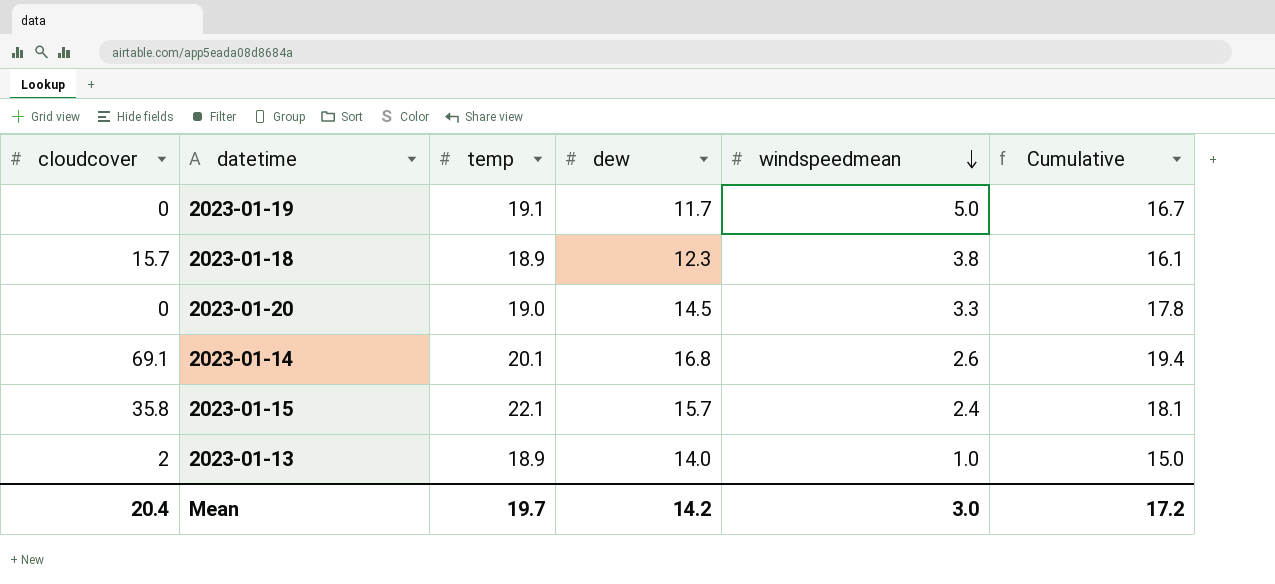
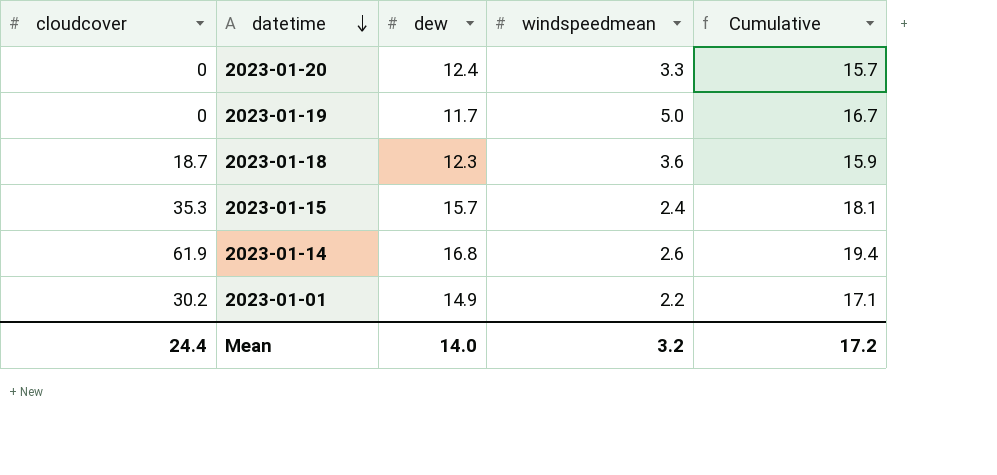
row order: windspeedmean descending -> datetime descending
column temp | position: 3 -> none
row 2023-01-13: 2 | 18.9 | 14.0 | 1.0 | 15.0 -> none
2023-01-20 | dew: 14.5 -> 12.4
2023-01-20 | Cumulative: 17.8 -> 15.7
2023-01-18 | cloudcover: 15.7 -> 18.7
2023-01-18 | windspeedmean: 3.8 -> 3.6
2023-01-18 | Cumulative: 16.1 -> 15.9
2023-01-15 | cloudcover: 35.8 -> 35.3
2023-01-14 | cloudcover: 69.1 -> 61.9
row 2023-01-01: none -> 30.2 | 14.9 | 2.2 | 17.1
Mean | cloudcover: 20.4 -> 24.4
Mean | dew: 14.2 -> 14.0
Mean | windspeedmean: 3.0 -> 3.2

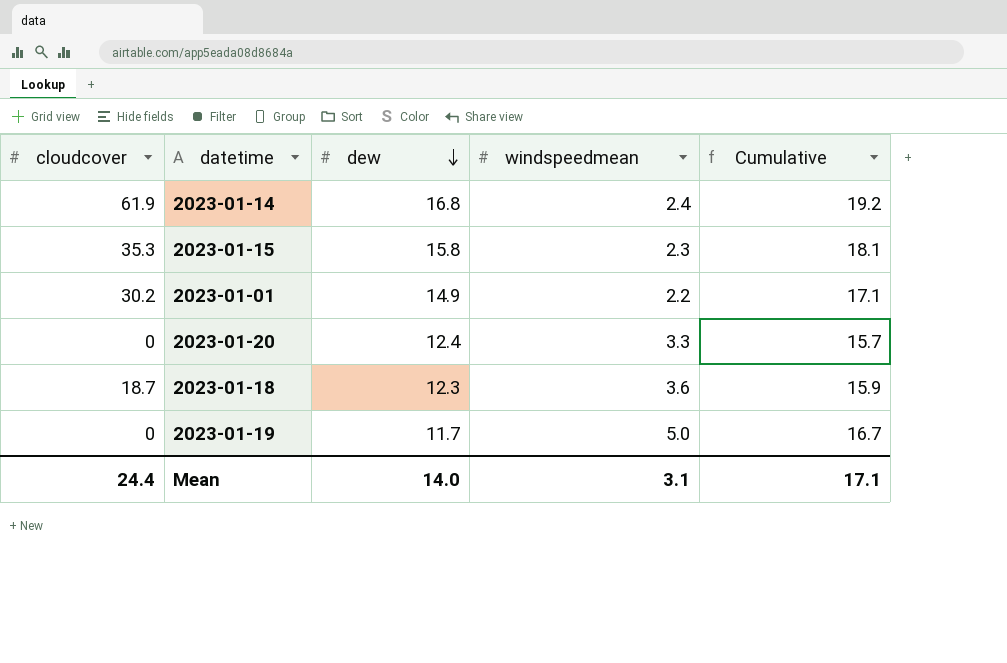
row order: datetime descending -> dew descending
2023-01-14 | windspeedmean: 2.6 -> 2.4
2023-01-14 | Cumulative: 19.4 -> 19.2
2023-01-15 | dew: 15.7 -> 15.8
2023-01-15 | windspeedmean: 2.4 -> 2.3
Mean | windspeedmean: 3.2 -> 3.1
Mean | Cumulative: 17.2 -> 17.1

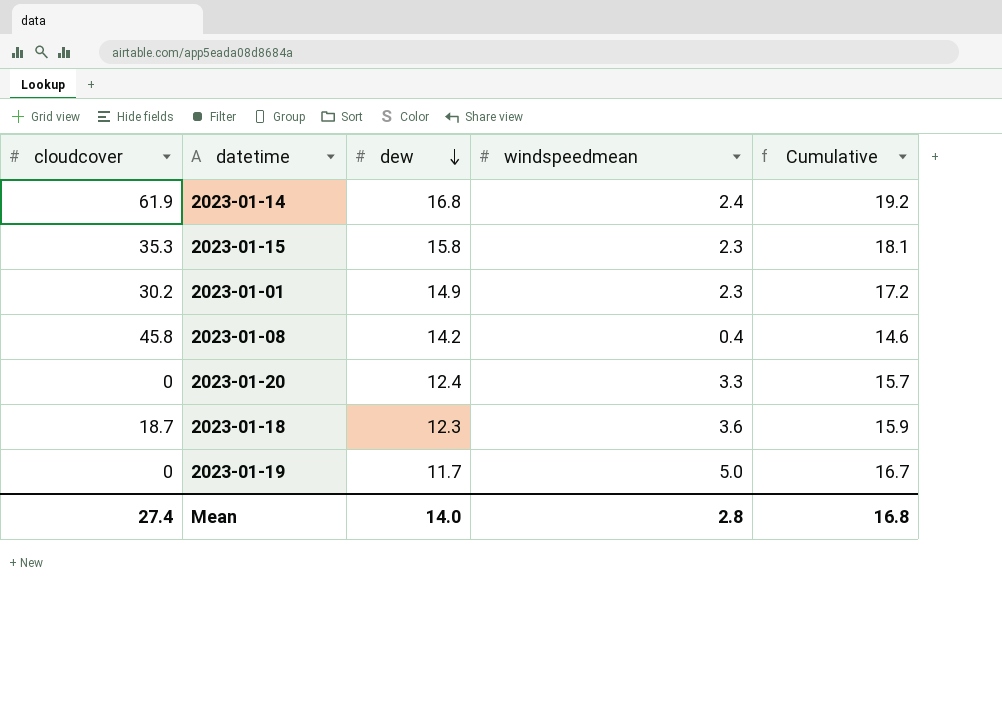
2023-01-01 | windspeedmean: 2.2 -> 2.3
2023-01-01 | Cumulative: 17.1 -> 17.2
row 2023-01-08: none -> 45.8 | 14.2 | 0.4 | 14.6
Mean | cloudcover: 24.4 -> 27.4
Mean | windspeedmean: 3.1 -> 2.8
Mean | Cumulative: 17.1 -> 16.8

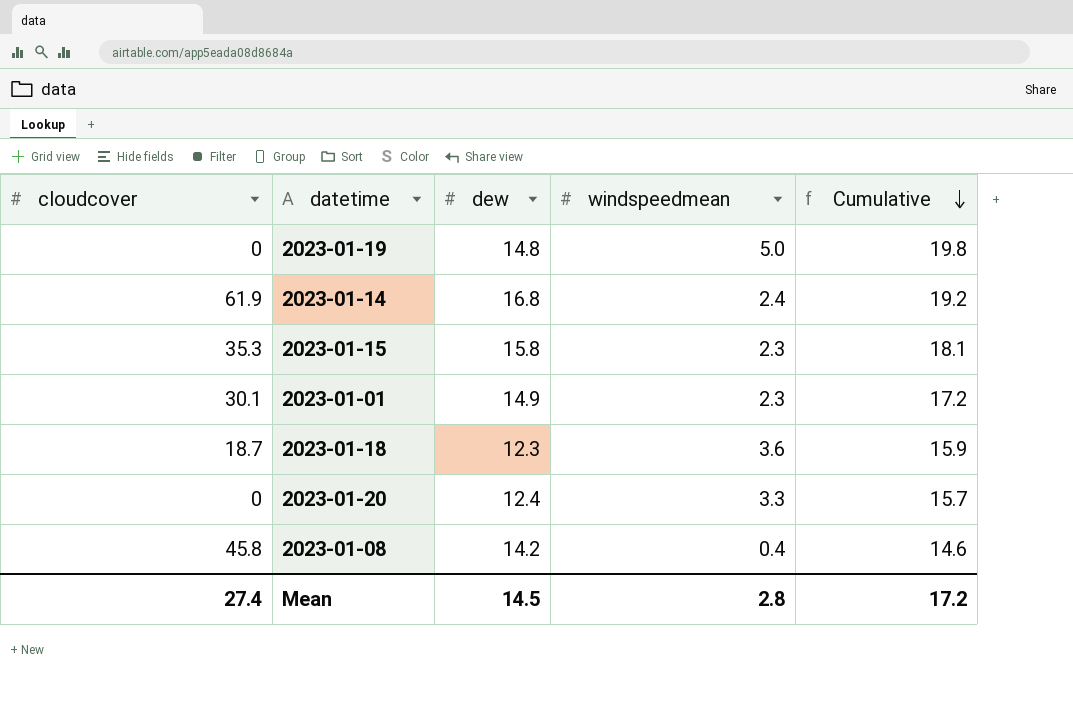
row order: dew descending -> Cumulative descending
2023-01-19 | dew: 11.7 -> 14.8
2023-01-19 | Cumulative: 16.7 -> 19.8
2023-01-01 | cloudcover: 30.2 -> 30.1
Mean | dew: 14.0 -> 14.5
Mean | Cumulative: 16.8 -> 17.2

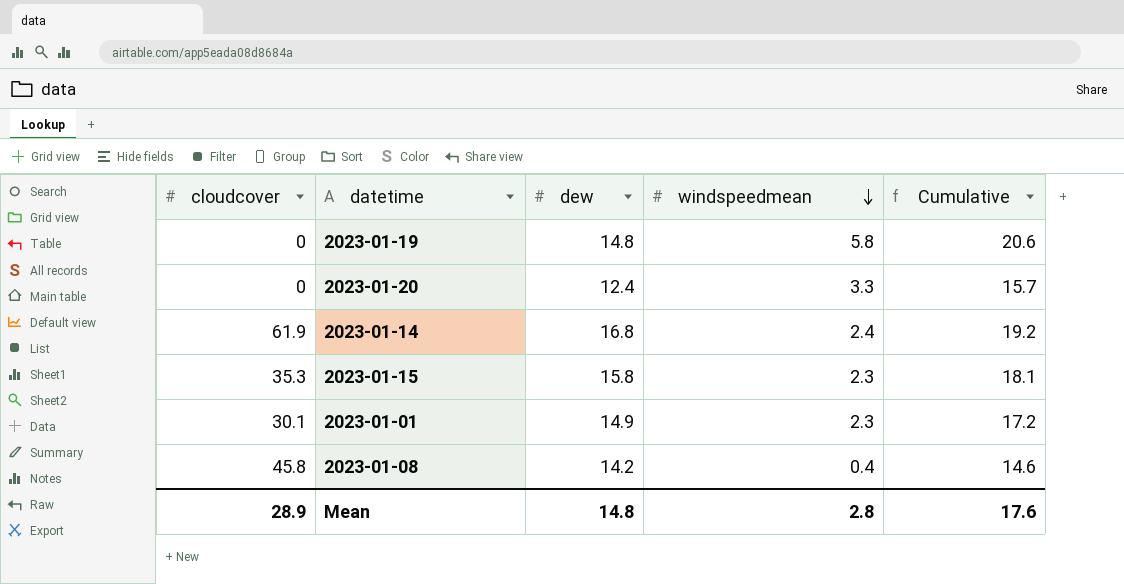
row order: Cumulative descending -> windspeedmean descending
row 2023-01-18: 18.7 | 12.3 | 3.6 | 15.9 -> none
2023-01-19 | windspeedmean: 5.0 -> 5.8
2023-01-19 | Cumulative: 19.8 -> 20.6
Mean | cloudcover: 27.4 -> 28.9
Mean | dew: 14.5 -> 14.8
Mean | Cumulative: 17.2 -> 17.6

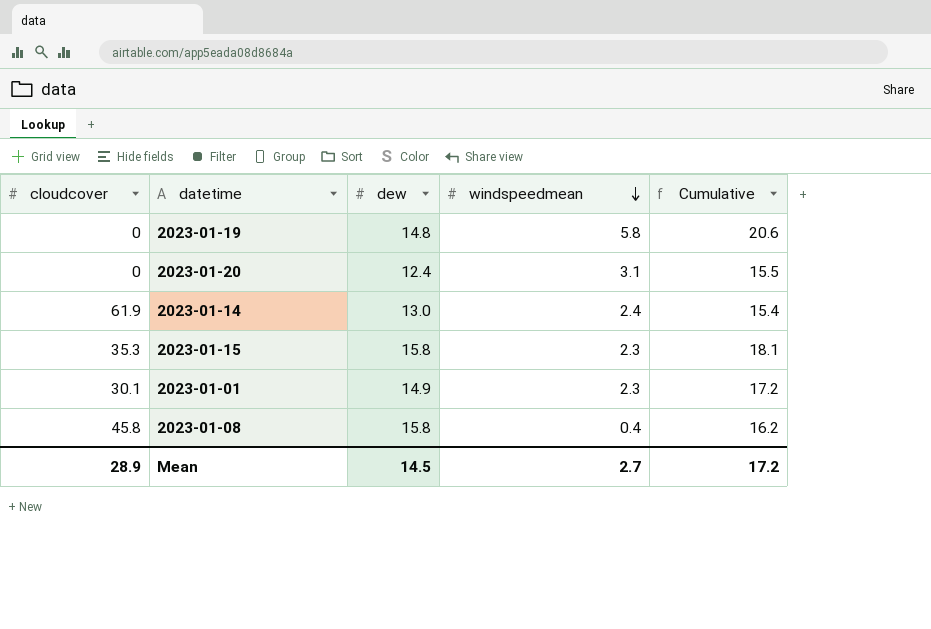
2023-01-20 | windspeedmean: 3.3 -> 3.1
2023-01-20 | Cumulative: 15.7 -> 15.5
2023-01-14 | dew: 16.8 -> 13.0
2023-01-14 | Cumulative: 19.2 -> 15.4
2023-01-08 | dew: 14.2 -> 15.8
2023-01-08 | Cumulative: 14.6 -> 16.2
Mean | dew: 14.8 -> 14.5
Mean | windspeedmean: 2.8 -> 2.7
Mean | Cumulative: 17.6 -> 17.2

